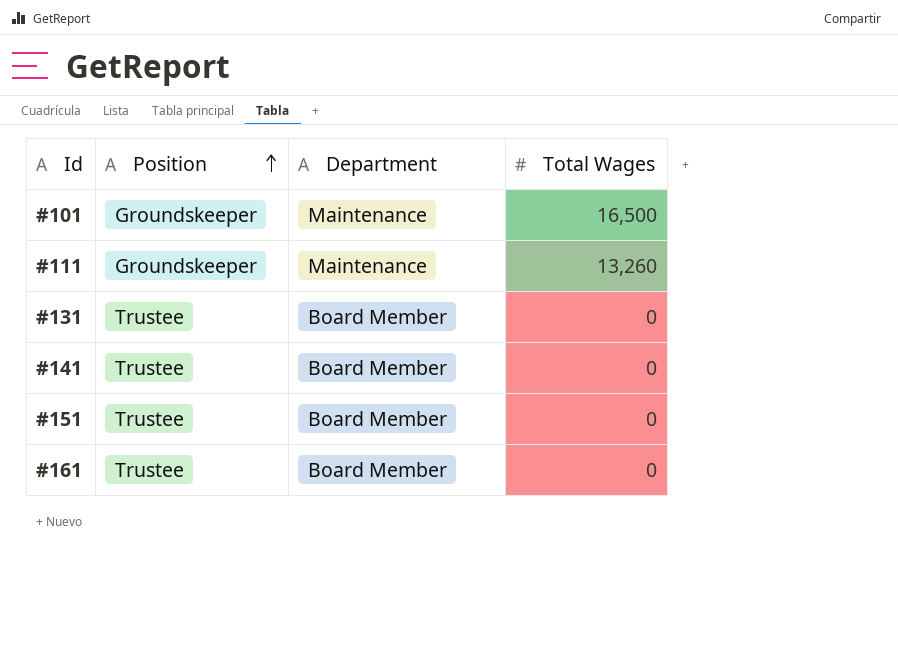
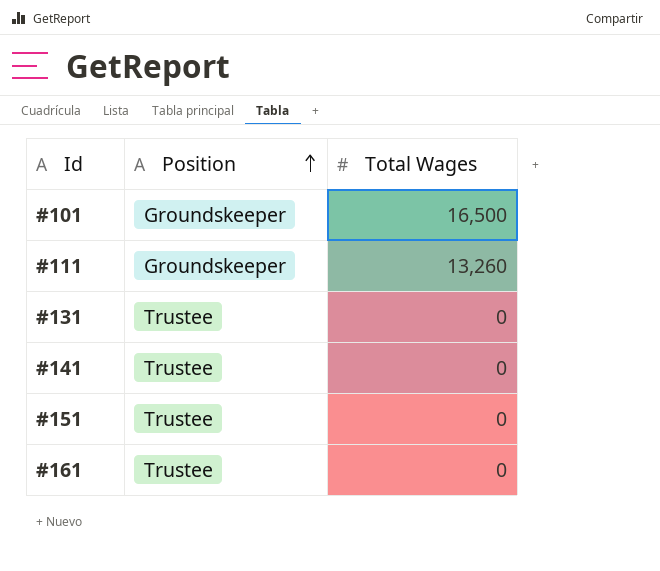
column Department | position: 3 -> none

